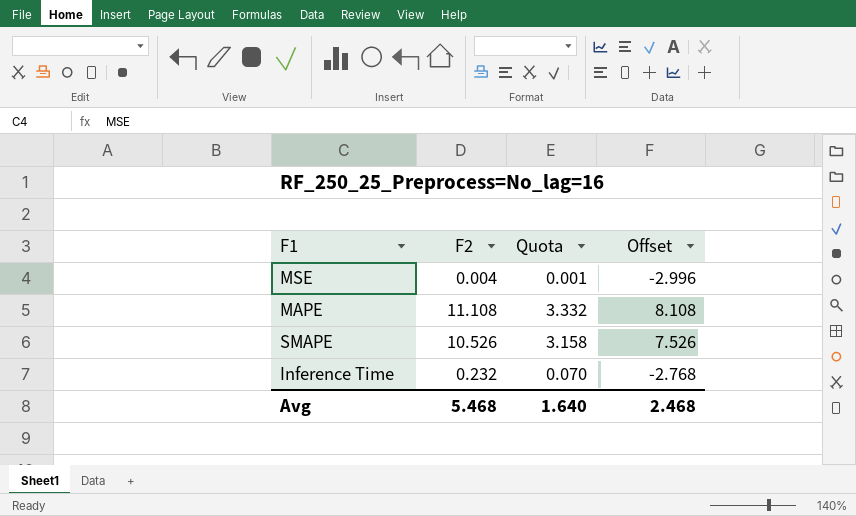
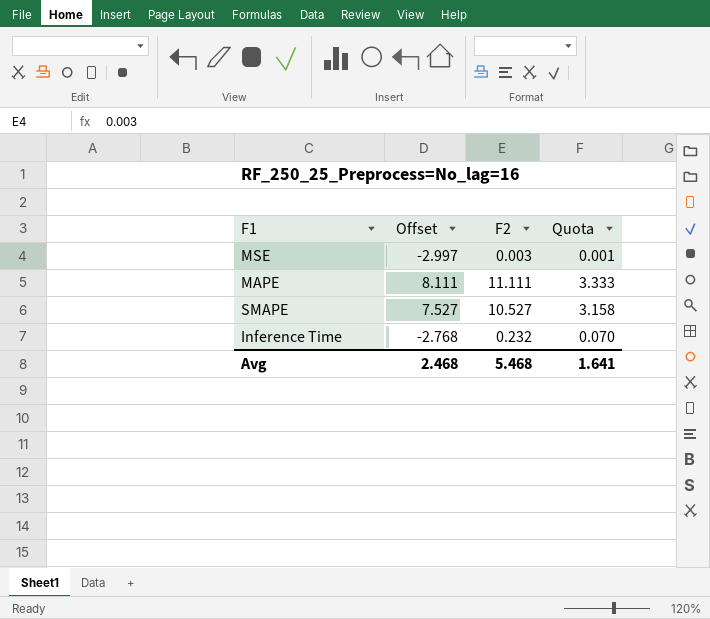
column Offset | position: 4 -> 2
MSE | Offset: -2.996 -> -2.997
MSE | F2: 0.004 -> 0.003
MAPE | Offset: 8.108 -> 8.111
MAPE | F2: 11.108 -> 11.111
MAPE | Quota: 3.332 -> 3.333
SMAPE | Offset: 7.526 -> 7.527
SMAPE | F2: 10.526 -> 10.527
Avg | Quota: 1.640 -> 1.641

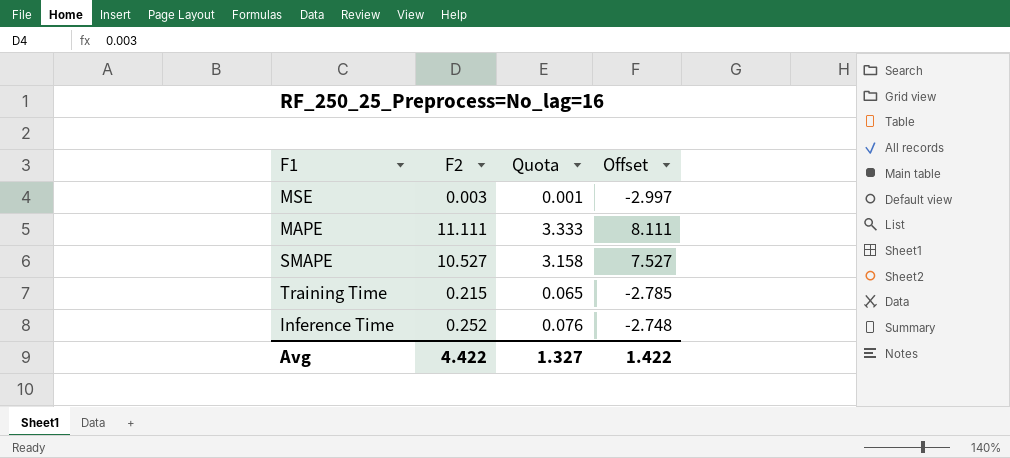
column Offset | position: 2 -> 4
row Training Time: none -> 0.215 | 0.065 | -2.785
Inference Time | F2: 0.232 -> 0.252
Inference Time | Quota: 0.070 -> 0.076
Inference Time | Offset: -2.768 -> -2.748
Avg | F2: 5.468 -> 4.422
Avg | Quota: 1.641 -> 1.327
Avg | Offset: 2.468 -> 1.422

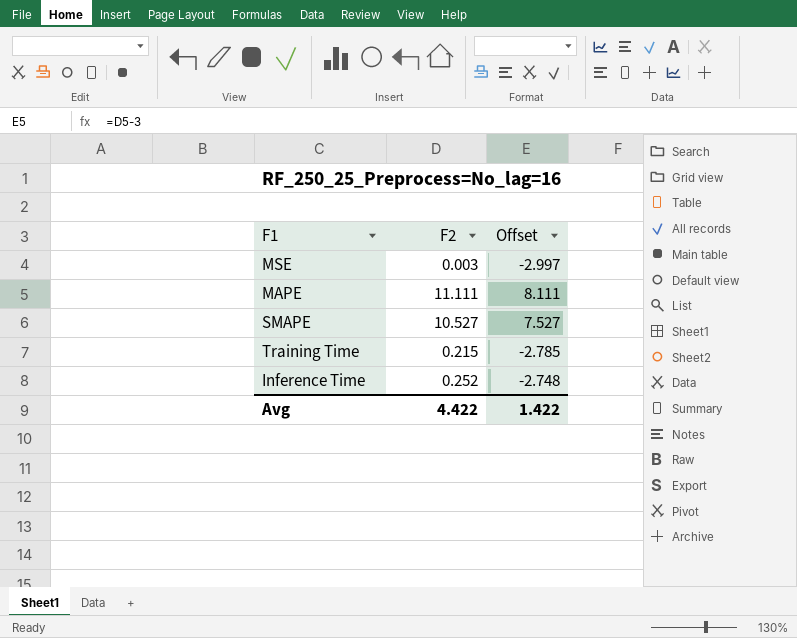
column Quota | formula: [F2] * 0.3 -> none

